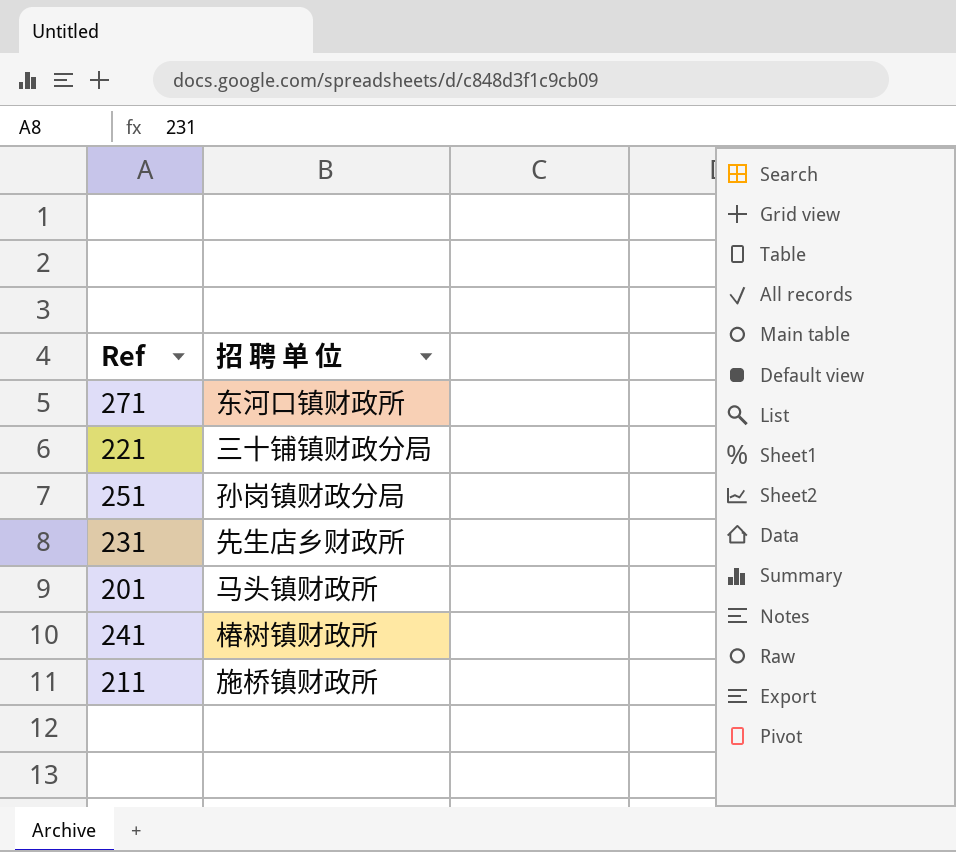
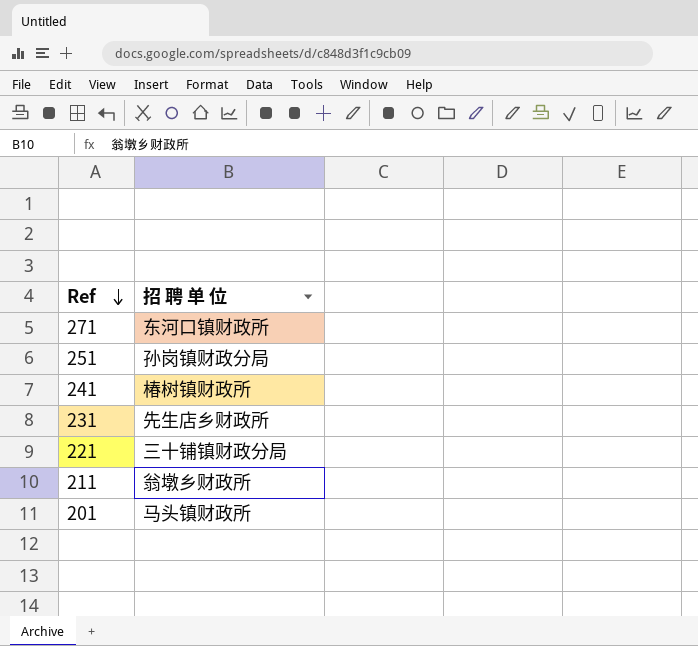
row order: none -> Ref descending
211 | 招 聘 单 位: 施桥镇财政所 -> 翁墩乡财政所

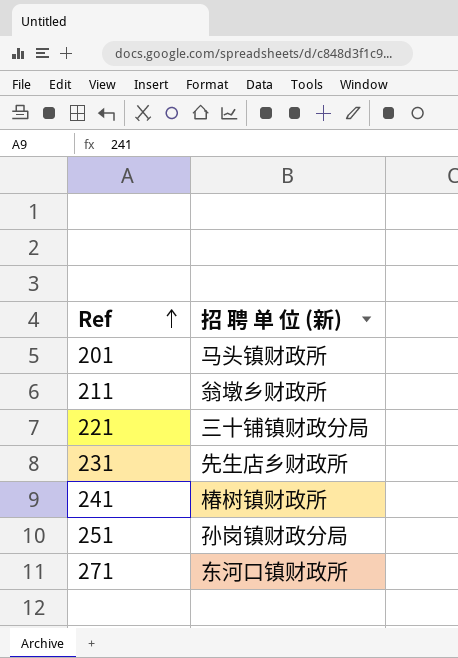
row order: Ref descending -> Ref ascending
column name: 招 聘 单 位 -> 招 聘 单 位 (新)

